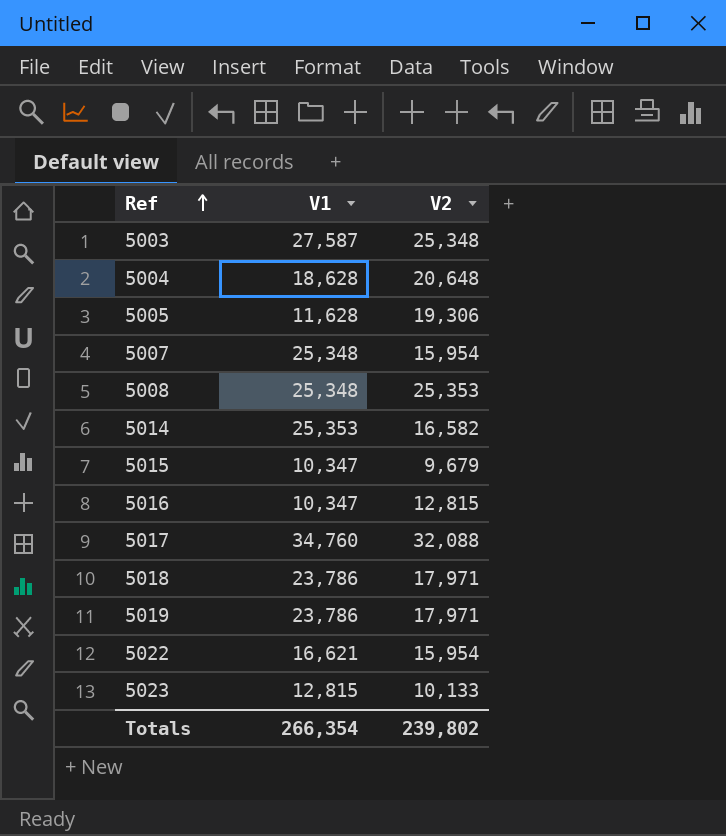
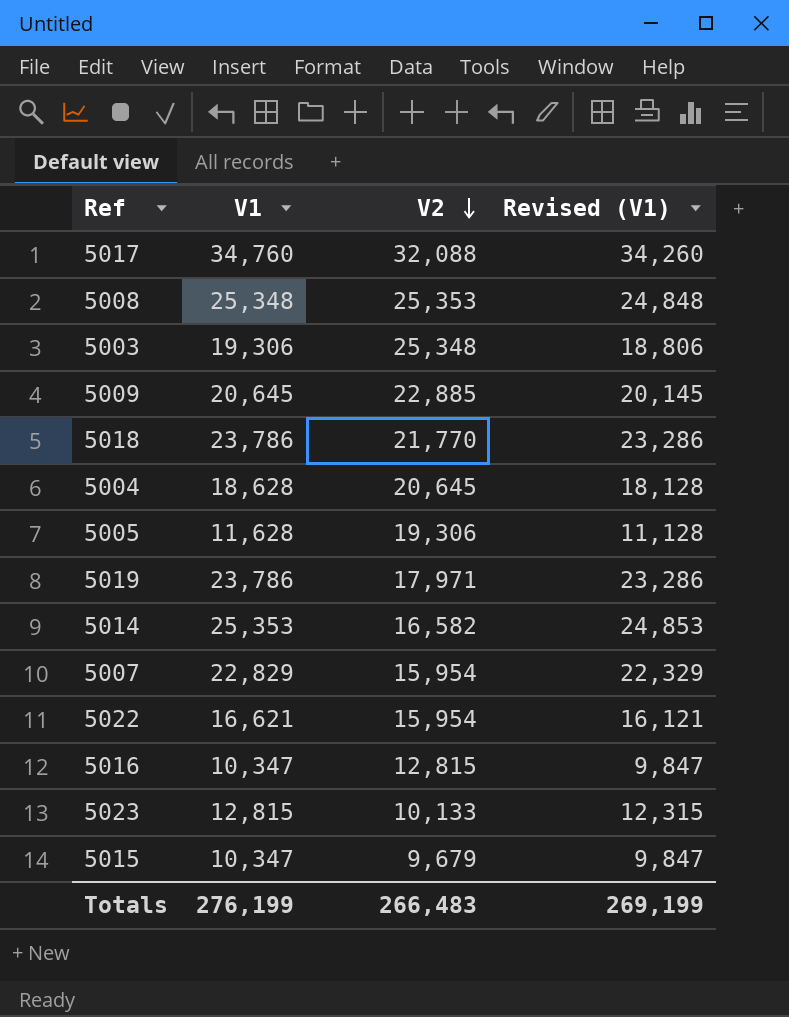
row order: Ref ascending -> V2 descending
column Revised (V1) | formula: none -> [V1] - 500
5003 | V1: 27,587 -> 19,306
row 5009: none -> 20,645 | 22,885 | 20,145
5018 | V2: 17,971 -> 21,770
5004 | V2: 20,648 -> 20,645
5007 | V1: 25,348 -> 22,829
Totals | V1: 266,354 -> 276,199
Totals | V2: 239,802 -> 266,483

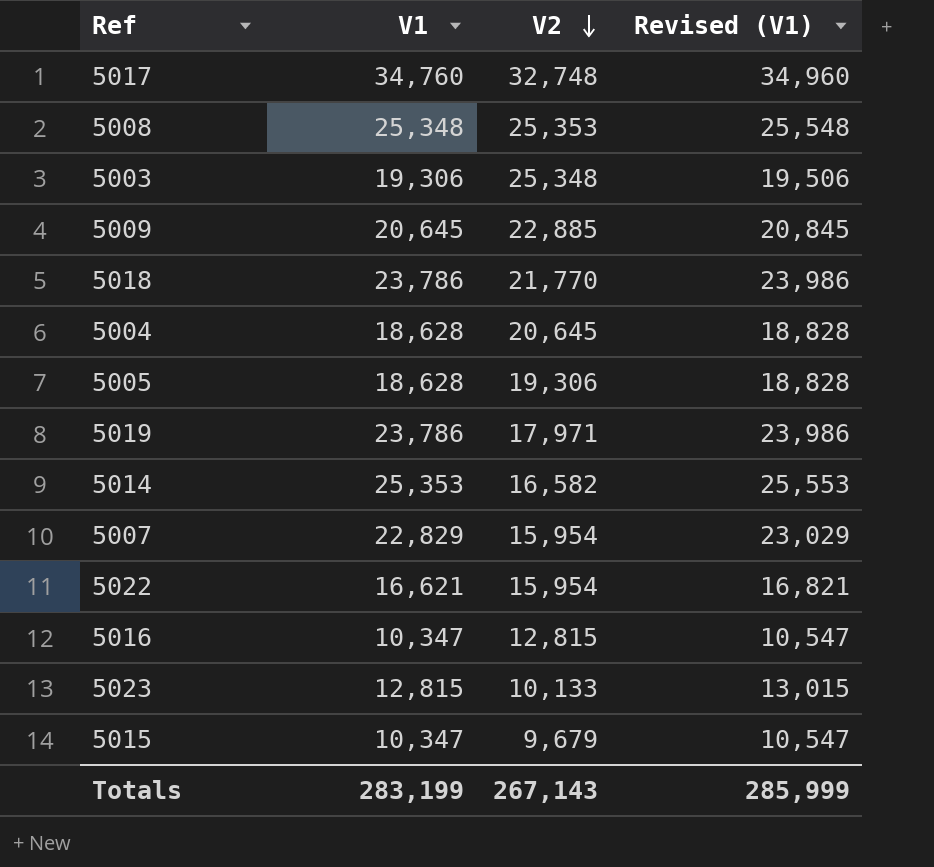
column Revised (V1) | formula: [V1] - 500 -> [V1] + 200
5017 | V2: 32,088 -> 32,748
5005 | V1: 11,628 -> 18,628
Totals | V1: 276,199 -> 283,199
Totals | V2: 266,483 -> 267,143
Totals | Revised (V1): 269,199 -> 285,999

